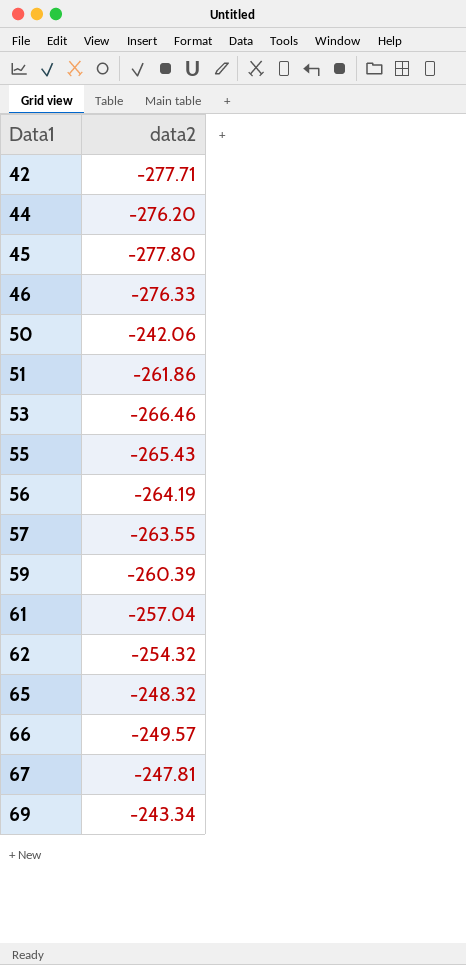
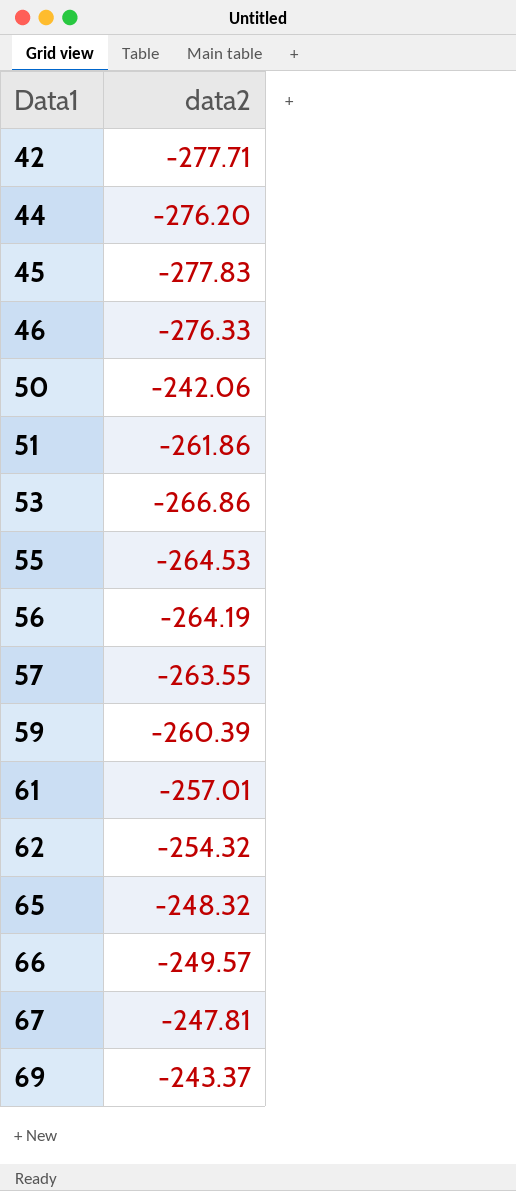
45 | data2: -277.80 -> -277.83
53 | data2: -266.46 -> -266.86
55 | data2: -265.43 -> -264.53
61 | data2: -257.04 -> -257.01
69 | data2: -243.34 -> -243.37

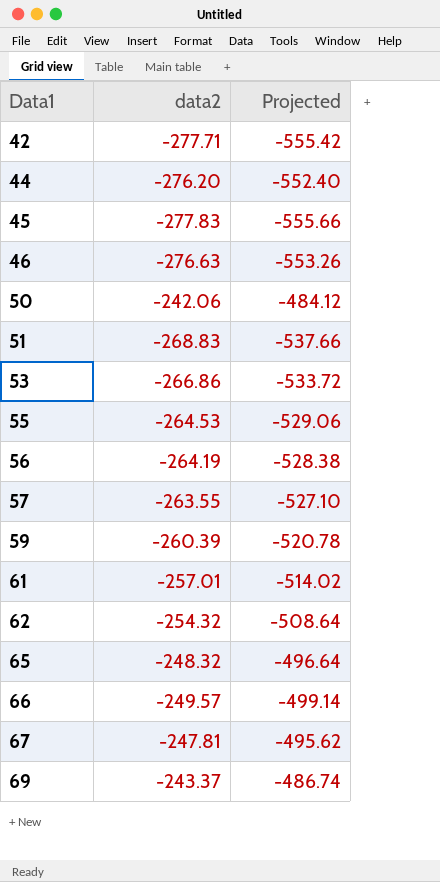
column Projected | formula: none -> [data2] * 2
46 | data2: -276.33 -> -276.63
51 | data2: -261.86 -> -268.83

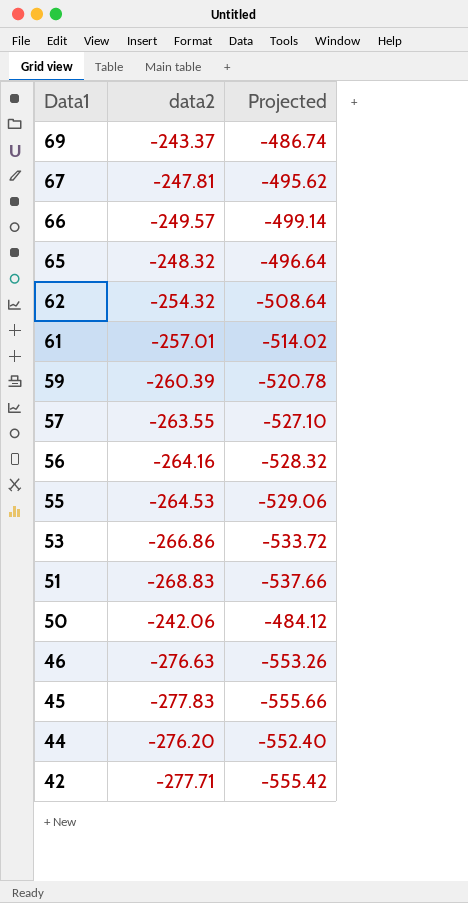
row order: Data1 ascending -> Data1 descending
56 | data2: -264.19 -> -264.16
56 | Projected: -528.38 -> -528.32

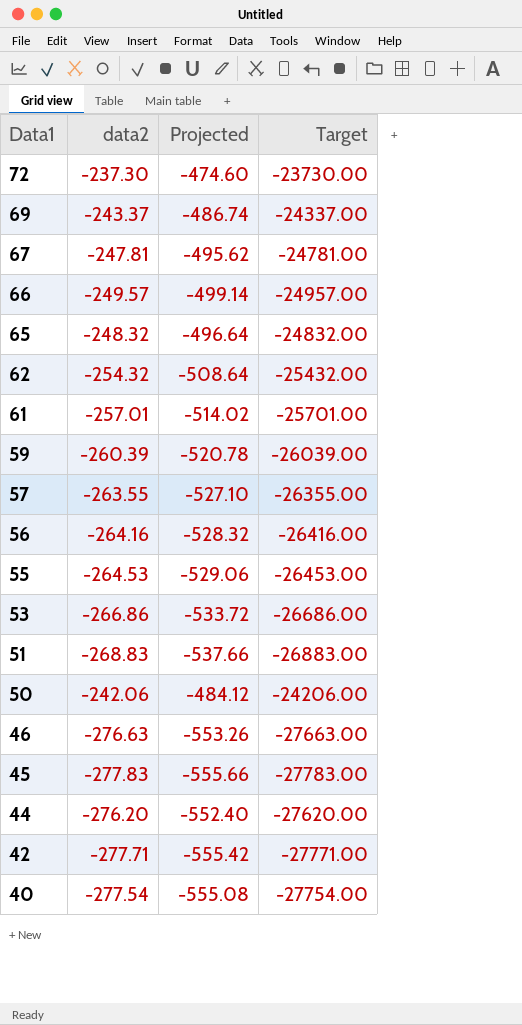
column Target | formula: none -> [data2] * 100
row 72: none -> -237.30 | -474.60 | -23730.00
row 40: none -> -277.54 | -555.08 | -27754.00

